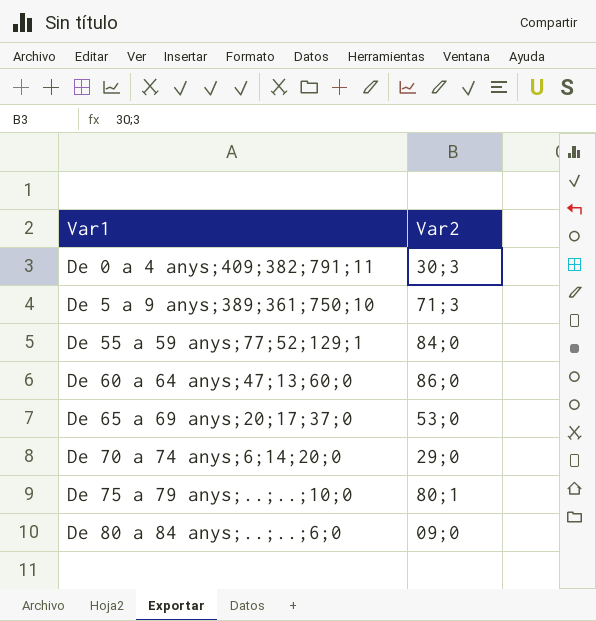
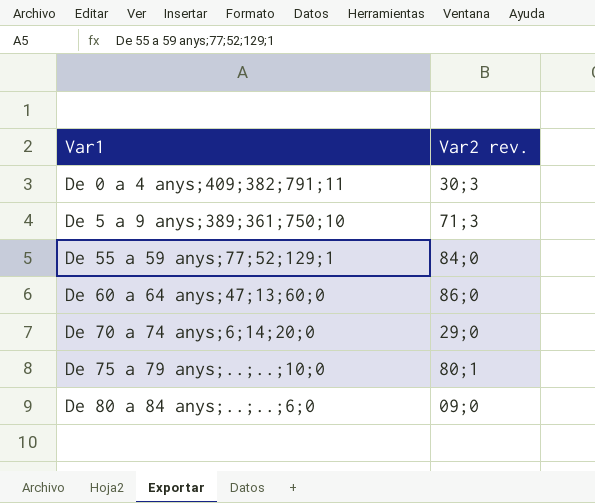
column name: Var2 -> Var2 rev.
row De 65 a 69 anys;20;17;37;0: 53;0 -> none

